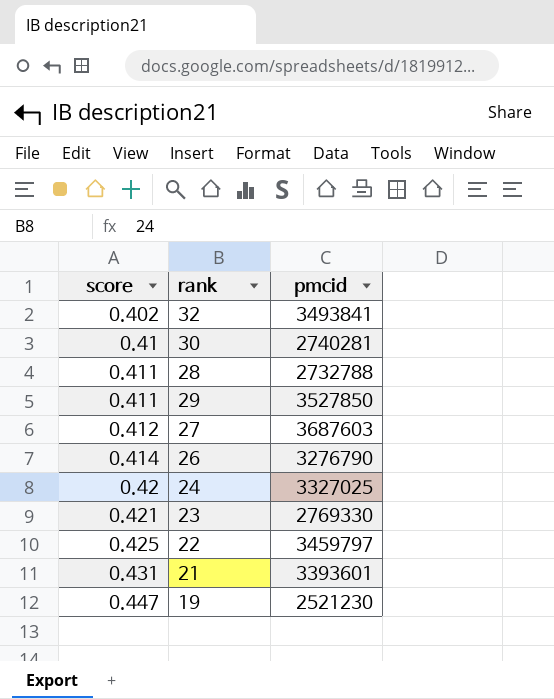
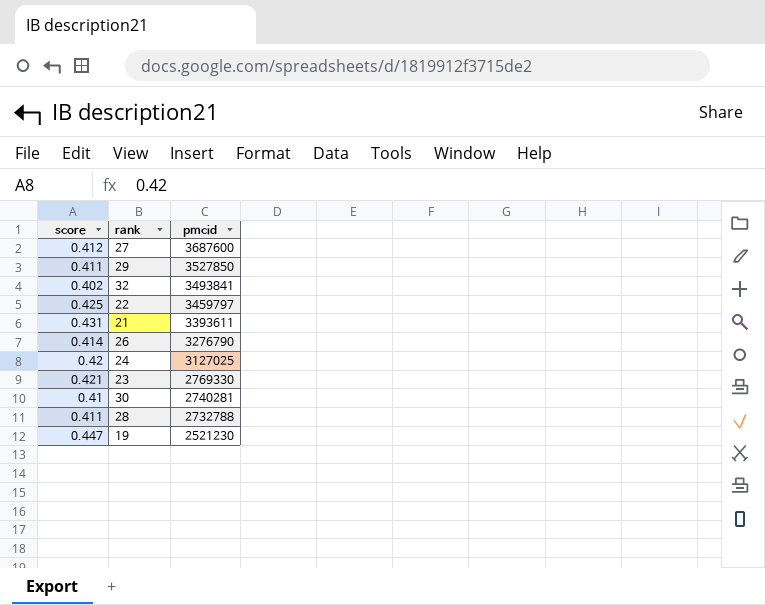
row order: score ascending -> pmcid descending
27 | pmcid: 3687603 -> 3687600
21 | pmcid: 3393601 -> 3393611
24 | pmcid: 3327025 -> 3127025

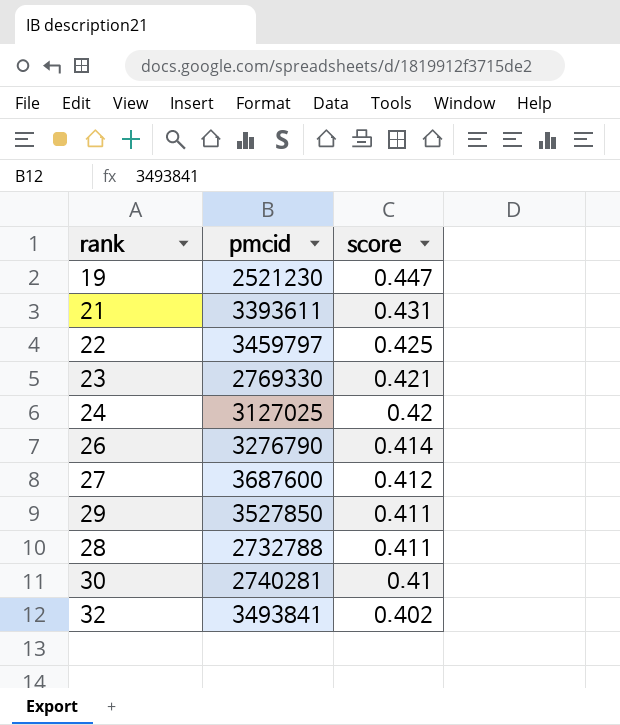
row order: pmcid descending -> score descending
column score | position: 1 -> 3

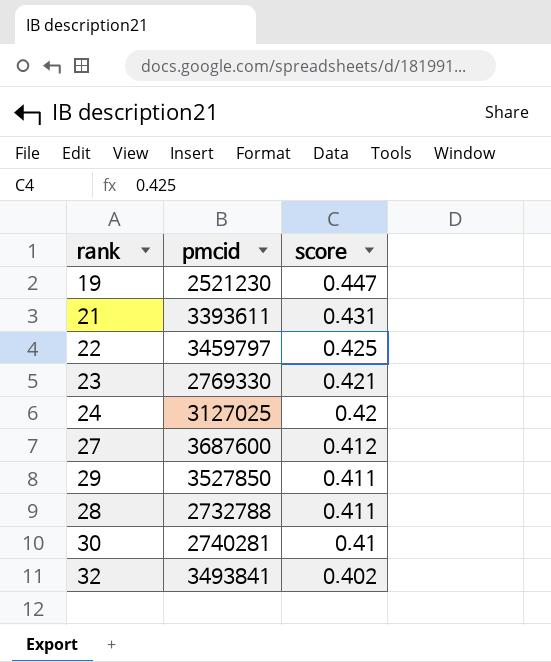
row 26: 3276790 | 0.414 -> none

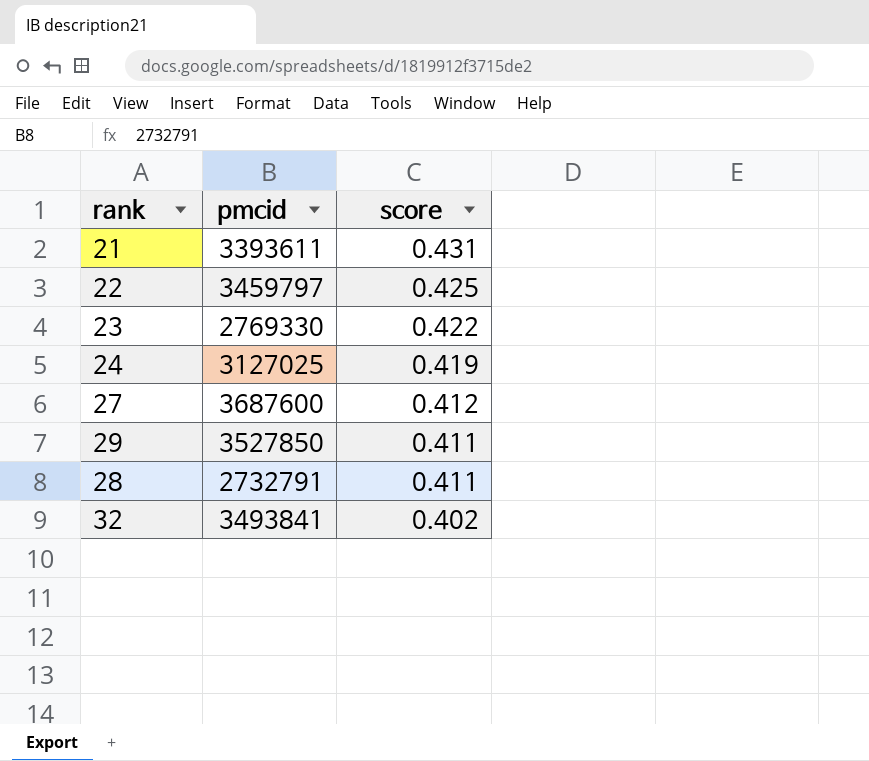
row 19: 2521230 | 0.447 -> none
row 30: 2740281 | 0.41 -> none
23 | score: 0.421 -> 0.422
24 | score: 0.42 -> 0.419
28 | pmcid: 2732788 -> 2732791

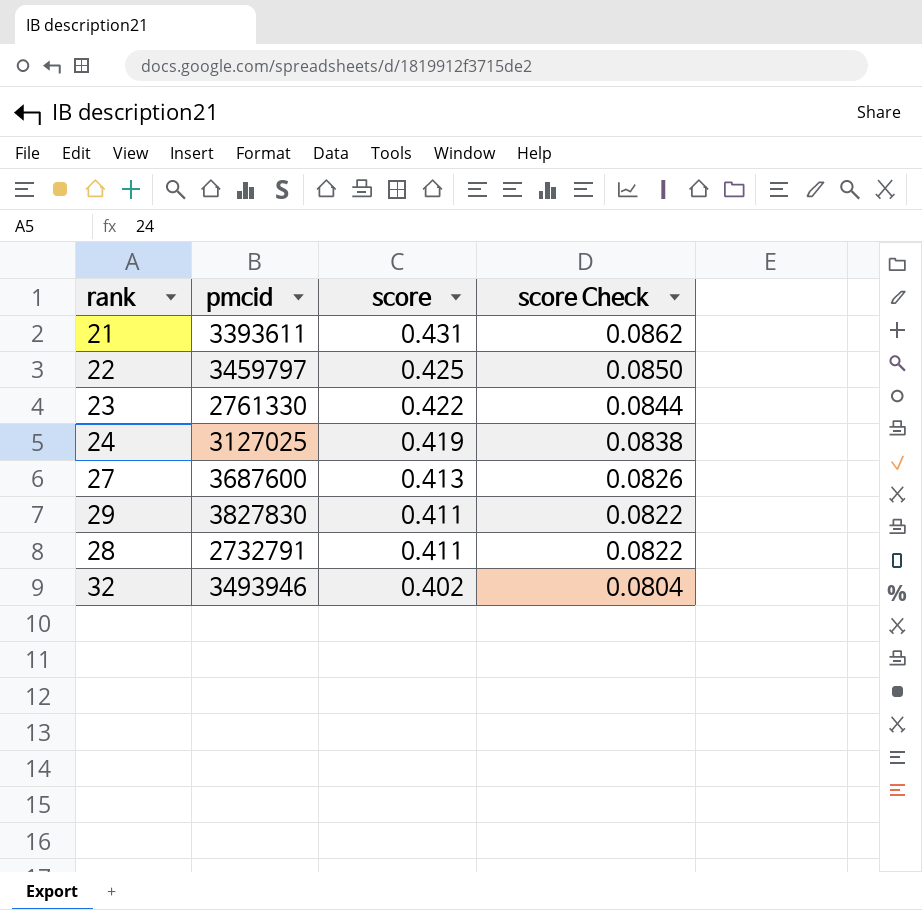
column score Check | formula: none -> [score] * 0.2
23 | pmcid: 2769330 -> 2761330
27 | score: 0.412 -> 0.413
29 | pmcid: 3527850 -> 3827830
32 | pmcid: 3493841 -> 3493946

